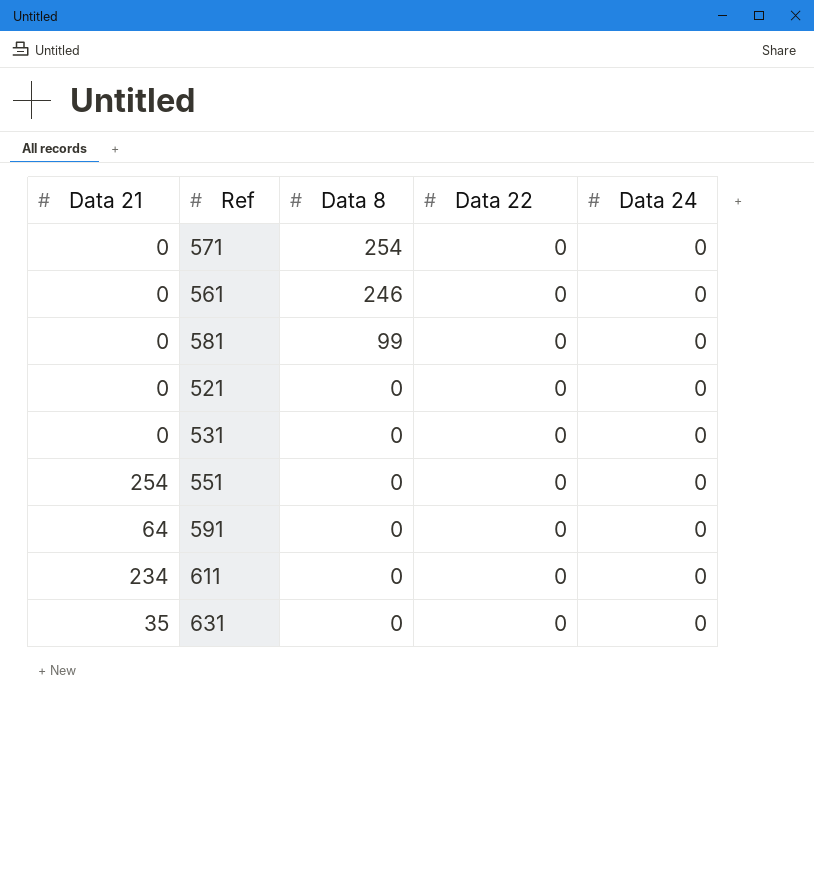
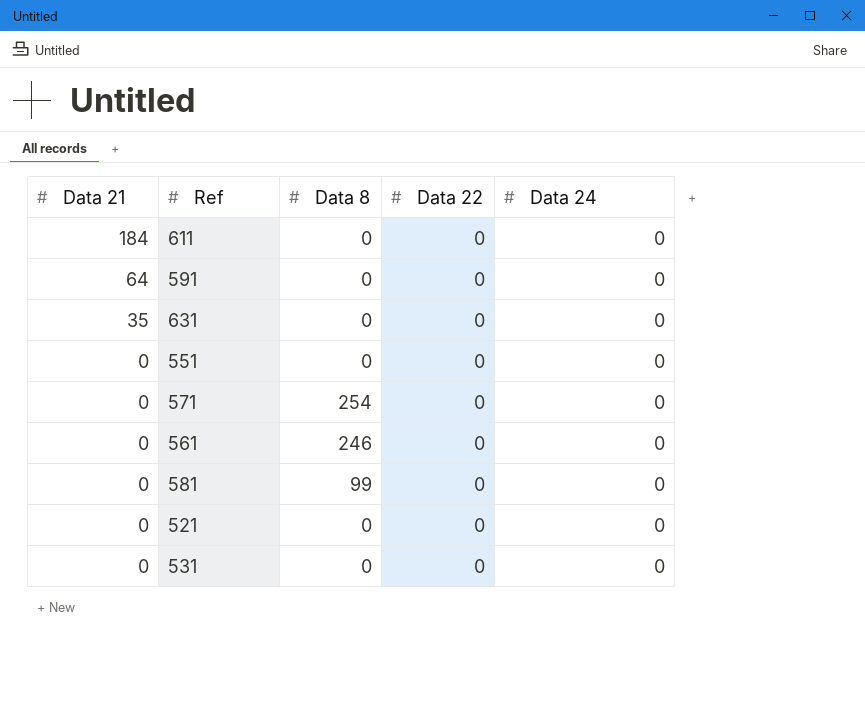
row order: Data 8 descending -> Data 21 descending
611 | Data 21: 234 -> 184
551 | Data 21: 254 -> 0

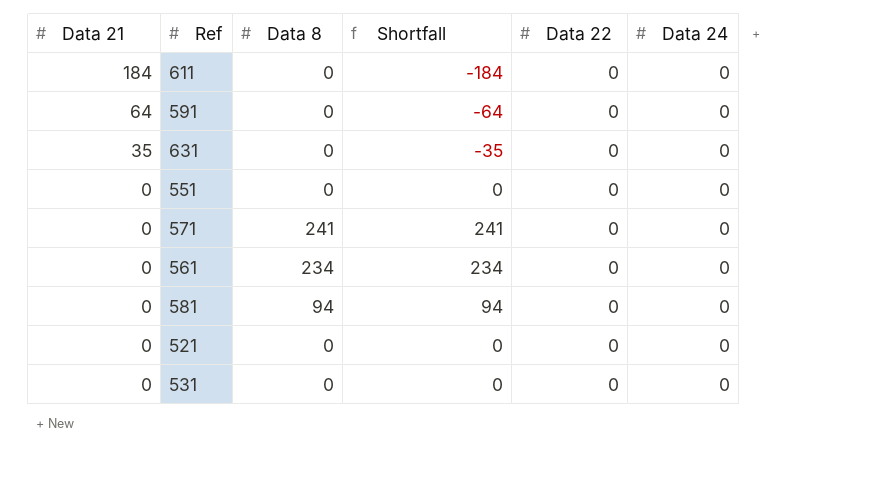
column Shortfall | formula: none -> [Data 8] - [Data 21]
571 | Data 8: 254 -> 241
561 | Data 8: 246 -> 234
581 | Data 8: 99 -> 94

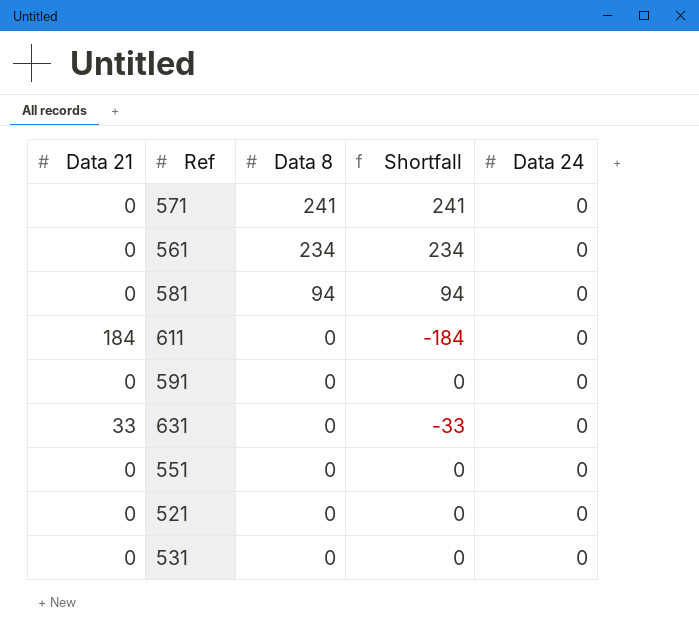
row order: Data 21 descending -> Data 8 descending
column Data 22 | position: 5 -> none
591 | Data 21: 64 -> 0
591 | Shortfall: -64 -> 0
631 | Data 21: 35 -> 33
631 | Shortfall: -35 -> -33

